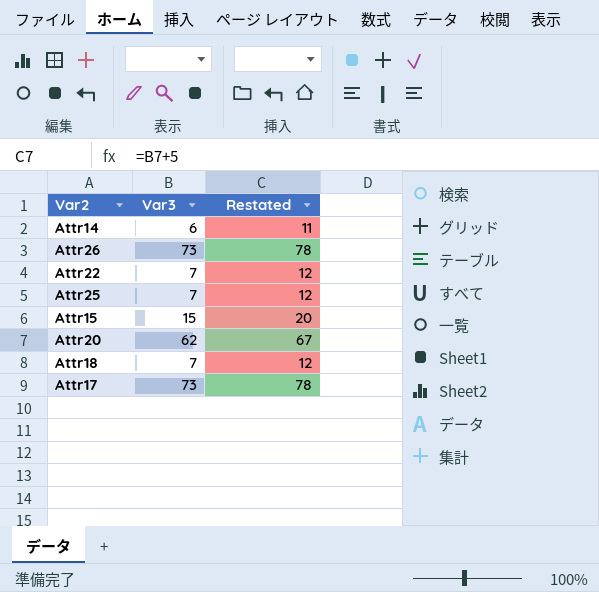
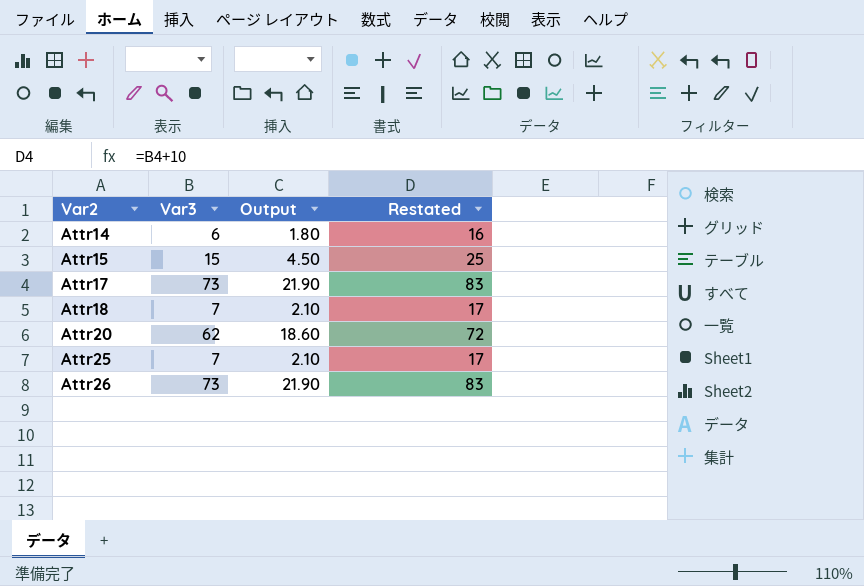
row order: none -> Var2 ascending
column Output | formula: none -> [Var3] * 0.3
column Restated | formula: [Var3] + 5 -> [Var3] + 10
row Attr22: 7 | 12 -> none

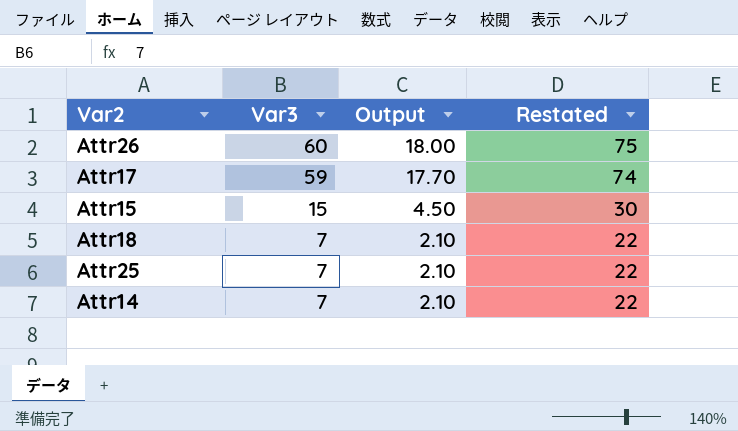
row order: Var2 ascending -> Var3 descending
column Restated | formula: [Var3] + 10 -> [Var3] + 15
row Attr20: 62 | 18.60 | 72 -> none
Attr26 | Var3: 73 -> 60
Attr26 | Output: 21.90 -> 18.00
Attr17 | Var3: 73 -> 59
Attr17 | Output: 21.90 -> 17.70
Attr14 | Var3: 6 -> 7
Attr14 | Output: 1.80 -> 2.10

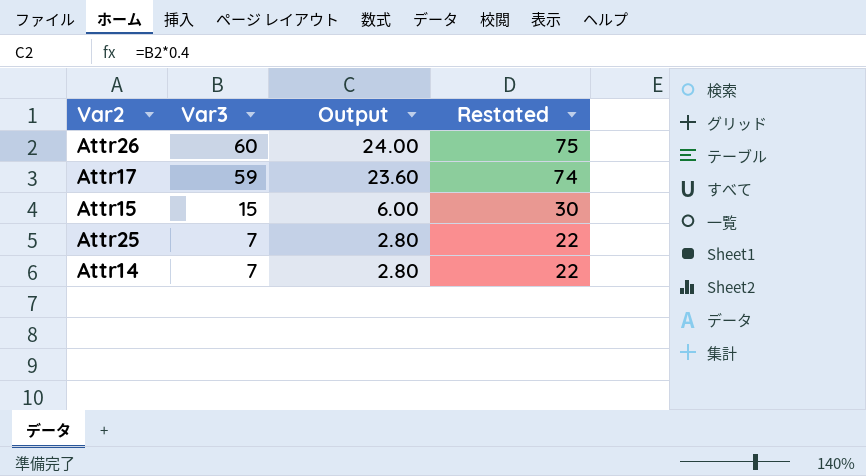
column Output | formula: [Var3] * 0.3 -> [Var3] * 0.4
row Attr18: 7 | 2.10 | 22 -> none

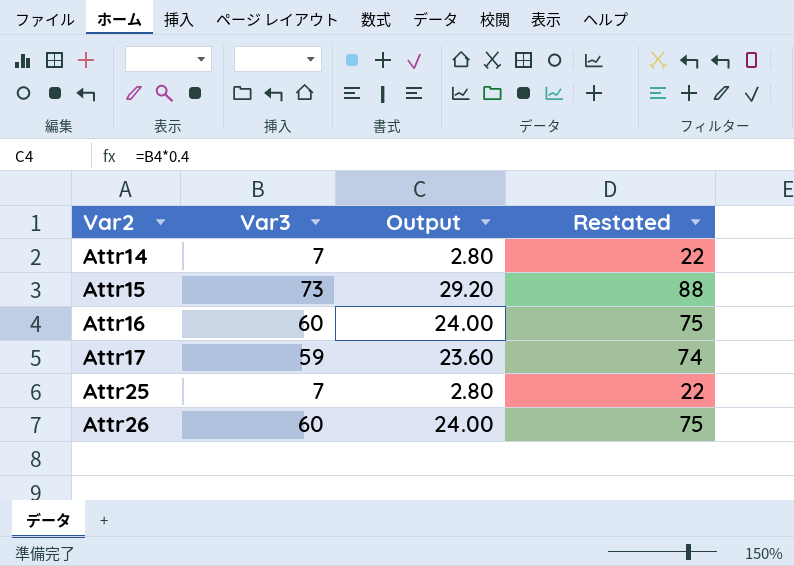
row order: Var3 descending -> Var2 ascending
Attr15 | Var3: 15 -> 73
Attr15 | Output: 6.00 -> 29.20
Attr15 | Restated: 30 -> 88
row Attr16: none -> 60 | 24.00 | 75

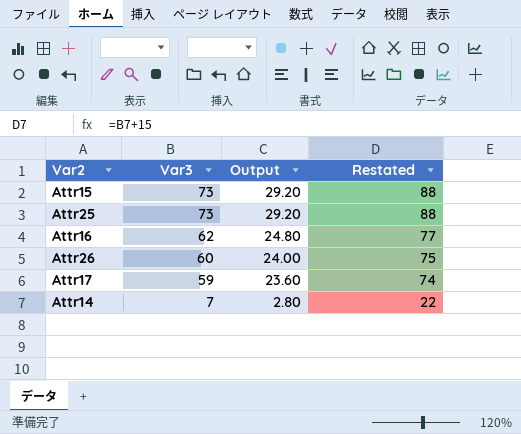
row order: Var2 ascending -> Var3 descending
Attr25 | Var3: 7 -> 73
Attr25 | Output: 2.80 -> 29.20
Attr25 | Restated: 22 -> 88
Attr16 | Var3: 60 -> 62
Attr16 | Output: 24.00 -> 24.80
Attr16 | Restated: 75 -> 77

